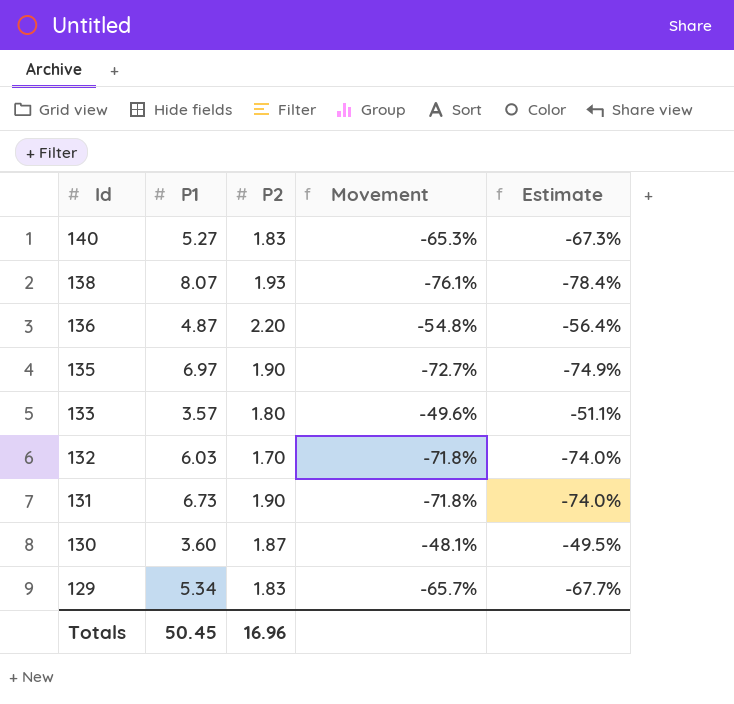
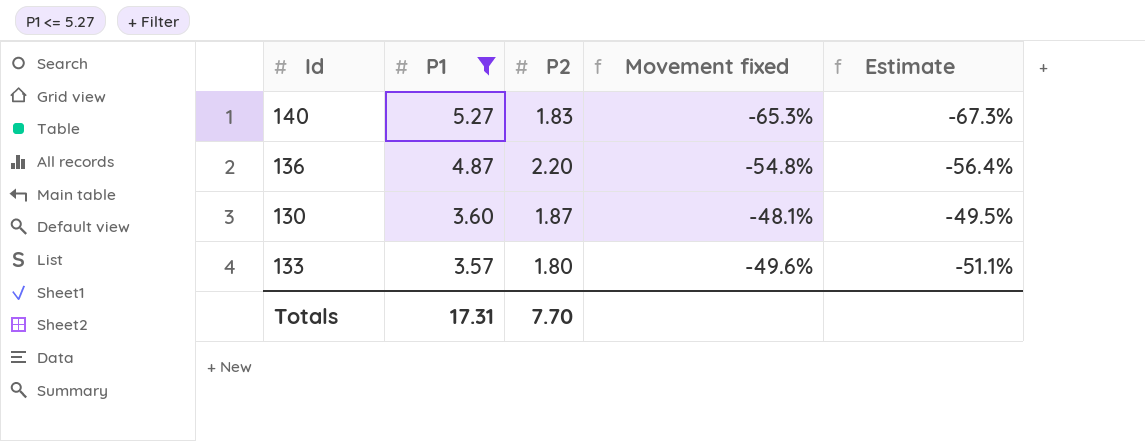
filter: none -> P1 <= 5.27
row order: Id descending -> P1 descending
column name: Movement -> Movement fixed
Totals | P1: 50.45 -> 17.31
Totals | P2: 16.96 -> 7.70

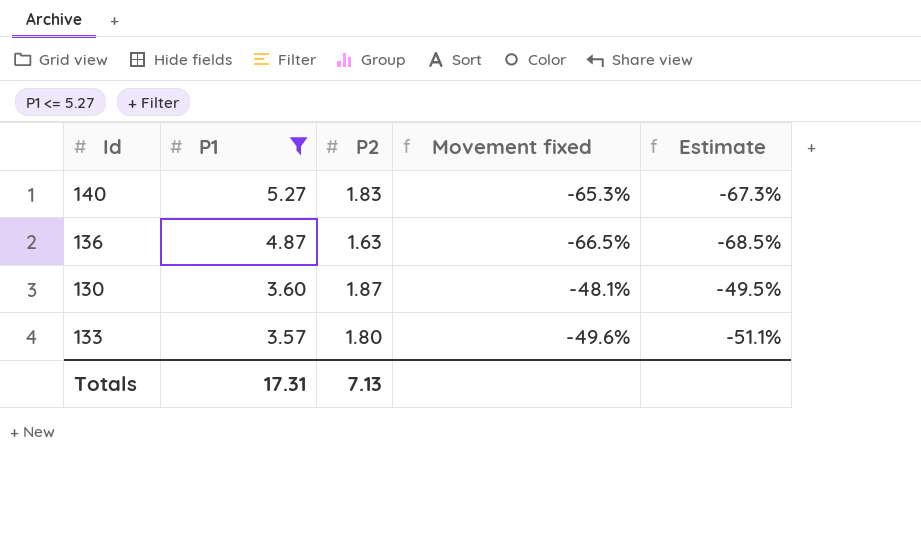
136 | P2: 2.20 -> 1.63
136 | Movement fixed: -54.8% -> -66.5%
136 | Estimate: -56.4% -> -68.5%
Totals | P2: 7.70 -> 7.13

